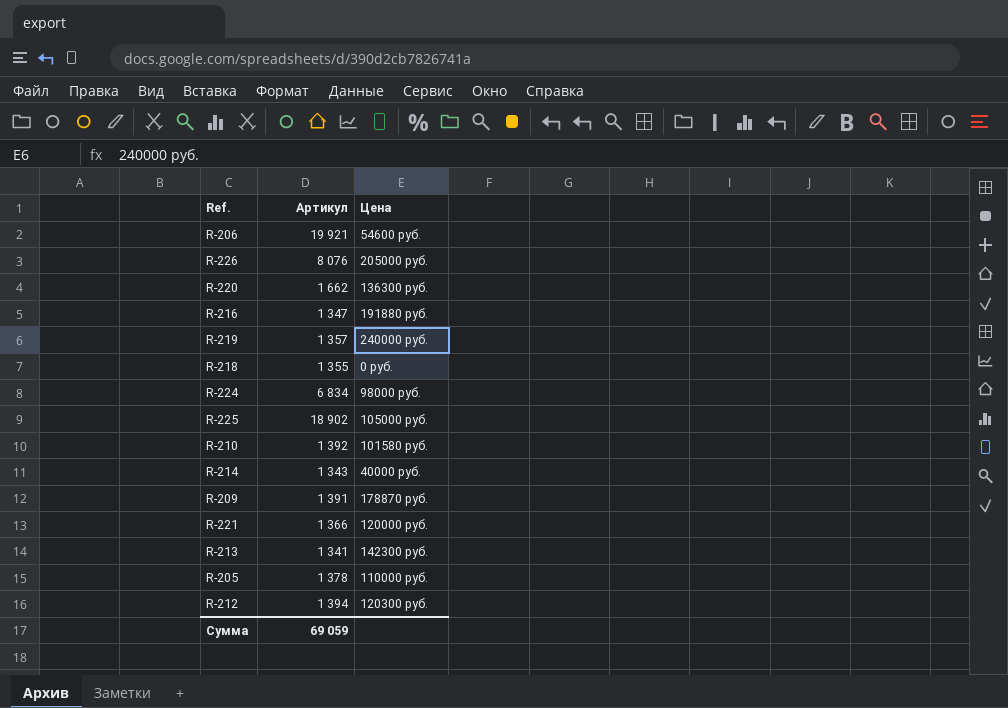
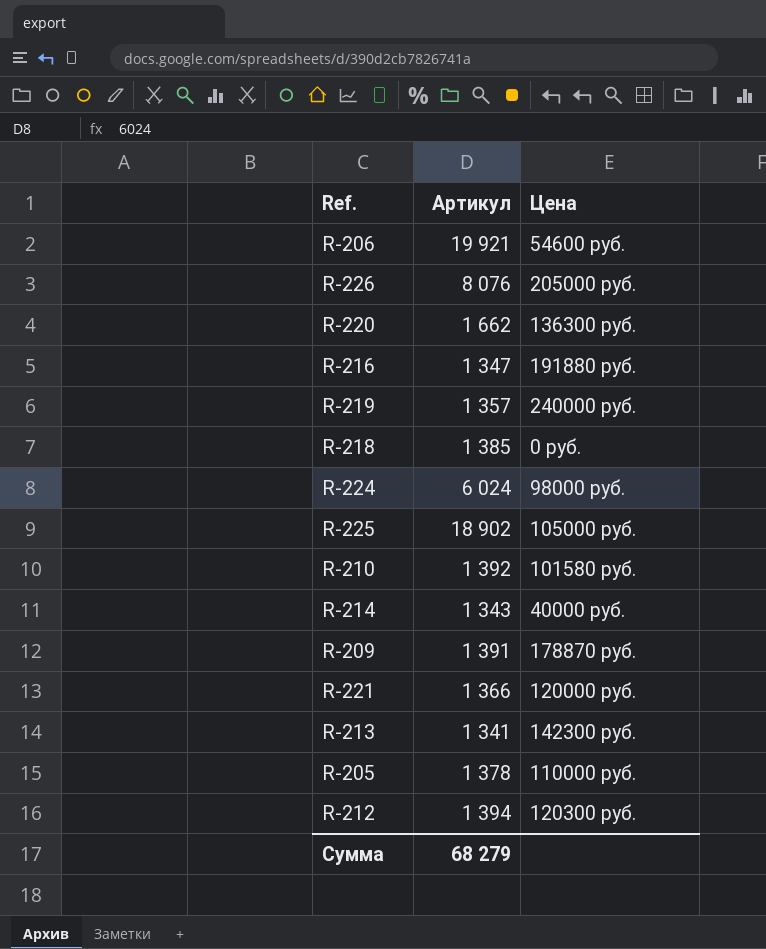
R-218 | Артикул: 1 355 -> 1 385
R-224 | Артикул: 6 834 -> 6 024
Сумма | Артикул: 69 059 -> 68 279

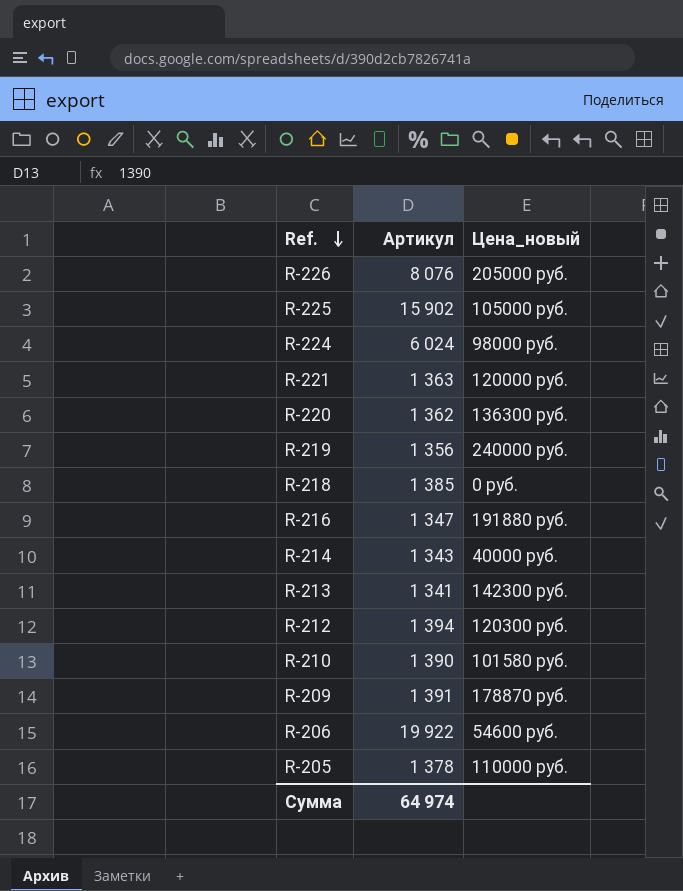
row order: none -> Ref. descending
column name: Цена -> Цена_новый
R-225 | Артикул: 18 902 -> 15 902
R-221 | Артикул: 1 366 -> 1 363
R-220 | Артикул: 1 662 -> 1 362
R-219 | Артикул: 1 357 -> 1 356
R-210 | Артикул: 1 392 -> 1 390
R-206 | Артикул: 19 921 -> 19 922
Сумма | Артикул: 68 279 -> 64 974

